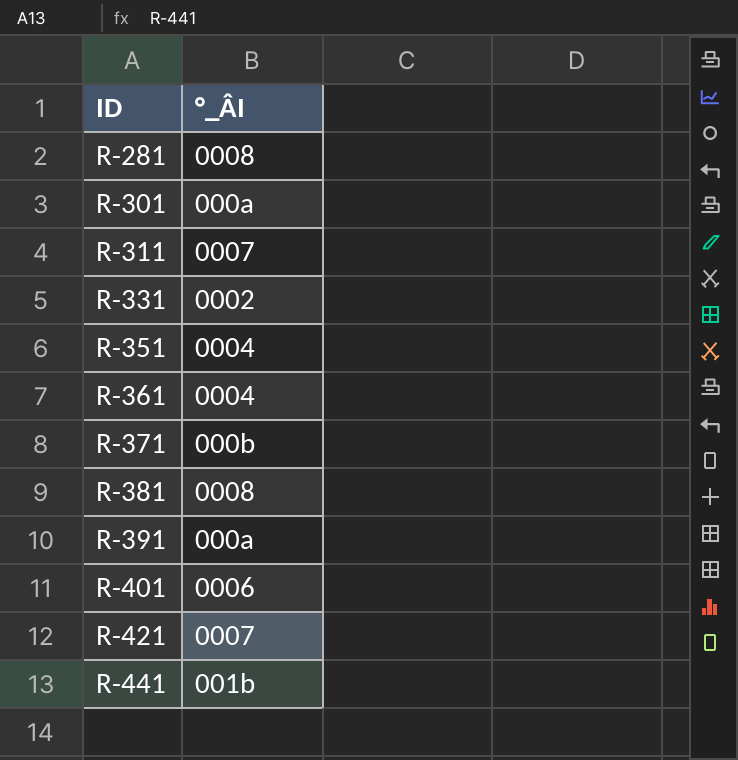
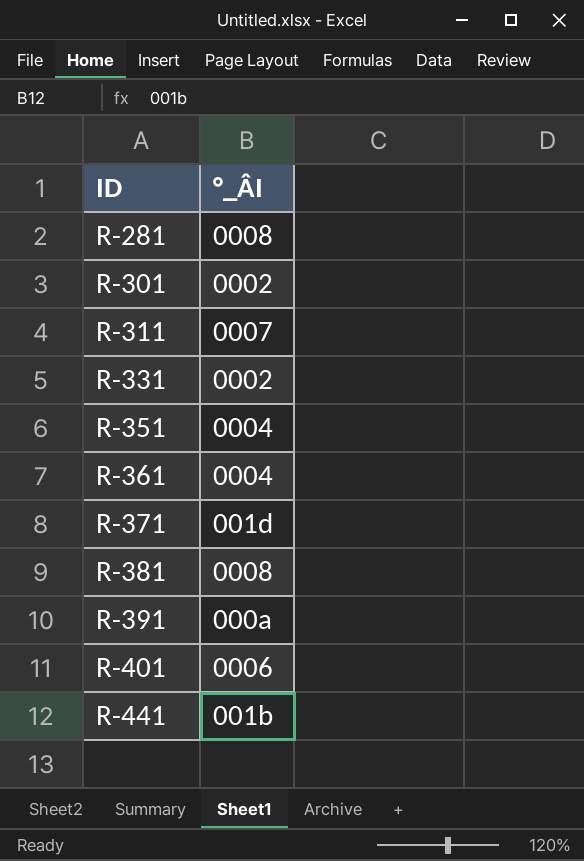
row R-421: 0007 -> none
R-301 | °_ÂI: 000a -> 0002
R-371 | °_ÂI: 000b -> 001d

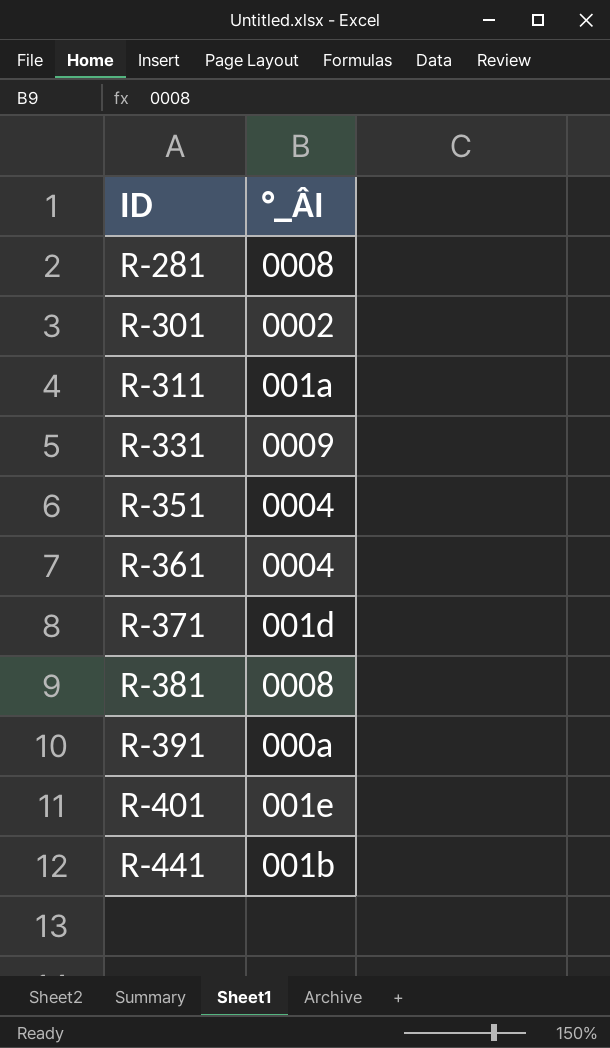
R-311 | °_ÂI: 0007 -> 001a
R-331 | °_ÂI: 0002 -> 0009
R-401 | °_ÂI: 0006 -> 001e

